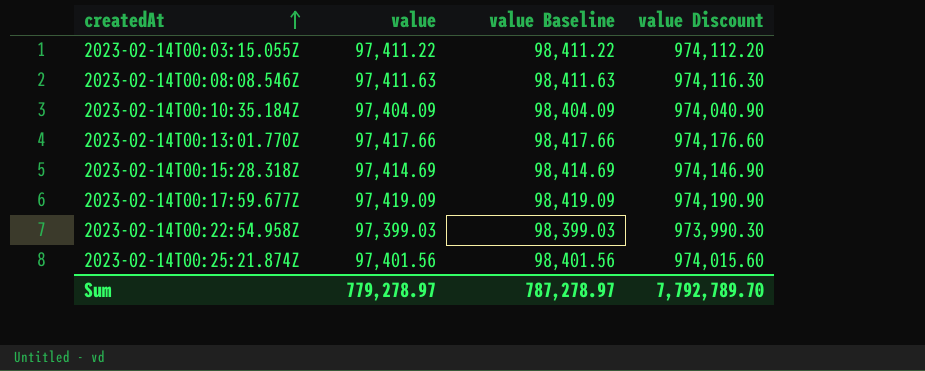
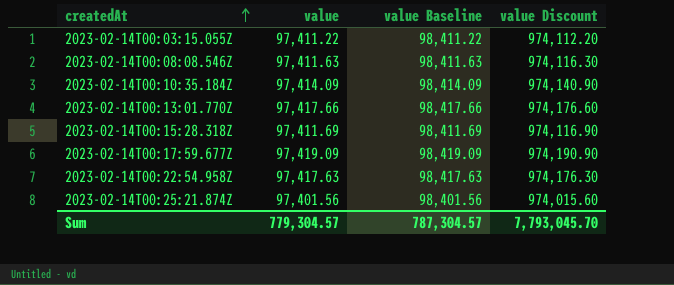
2023-02-14T00:10:35.184Z | value: 97,404.09 -> 97,414.09
2023-02-14T00:10:35.184Z | value Baseline: 98,404.09 -> 98,414.09
2023-02-14T00:10:35.184Z | value Discount: 974,040.90 -> 974,140.90
2023-02-14T00:15:28.318Z | value: 97,414.69 -> 97,411.69
2023-02-14T00:15:28.318Z | value Baseline: 98,414.69 -> 98,411.69
2023-02-14T00:15:28.318Z | value Discount: 974,146.90 -> 974,116.90
2023-02-14T00:22:54.958Z | value: 97,399.03 -> 97,417.63
2023-02-14T00:22:54.958Z | value Baseline: 98,399.03 -> 98,417.63
2023-02-14T00:22:54.958Z | value Discount: 973,990.30 -> 974,176.30
Sum | value: 779,278.97 -> 779,304.57
Sum | value Baseline: 787,278.97 -> 787,304.57
Sum | value Discount: 7,792,789.70 -> 7,793,045.70

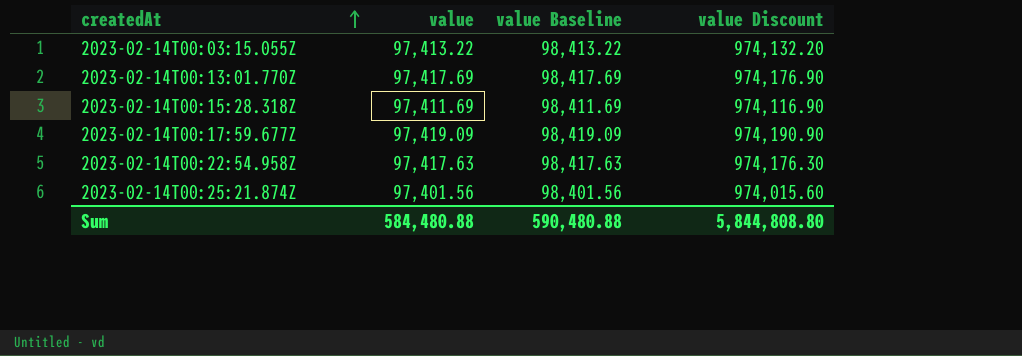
row 2023-02-14T00:08:08.546Z: 97,411.63 | 98,411.63 | 974,116.30 -> none
row 2023-02-14T00:10:35.184Z: 97,414.09 | 98,414.09 | 974,140.90 -> none
2023-02-14T00:03:15.055Z | value: 97,411.22 -> 97,413.22
2023-02-14T00:03:15.055Z | value Baseline: 98,411.22 -> 98,413.22
2023-02-14T00:03:15.055Z | value Discount: 974,112.20 -> 974,132.20
2023-02-14T00:13:01.770Z | value: 97,417.66 -> 97,417.69
2023-02-14T00:13:01.770Z | value Baseline: 98,417.66 -> 98,417.69
2023-02-14T00:13:01.770Z | value Discount: 974,176.60 -> 974,176.90
Sum | value: 779,304.57 -> 584,480.88
Sum | value Baseline: 787,304.57 -> 590,480.88
Sum | value Discount: 7,793,045.70 -> 5,844,808.80

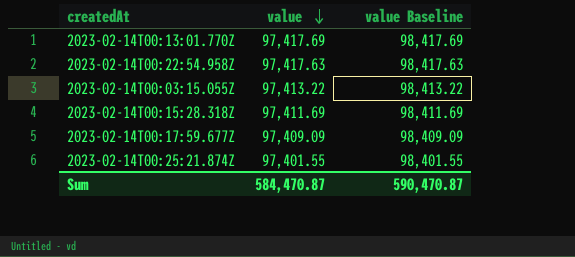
row order: createdAt ascending -> value descending
column value Discount | formula: [value] * 10 -> none
2023-02-14T00:17:59.677Z | value: 97,419.09 -> 97,409.09
2023-02-14T00:17:59.677Z | value Baseline: 98,419.09 -> 98,409.09
2023-02-14T00:25:21.874Z | value: 97,401.56 -> 97,401.55
2023-02-14T00:25:21.874Z | value Baseline: 98,401.56 -> 98,401.55
Sum | value: 584,480.88 -> 584,470.87
Sum | value Baseline: 590,480.88 -> 590,470.87

